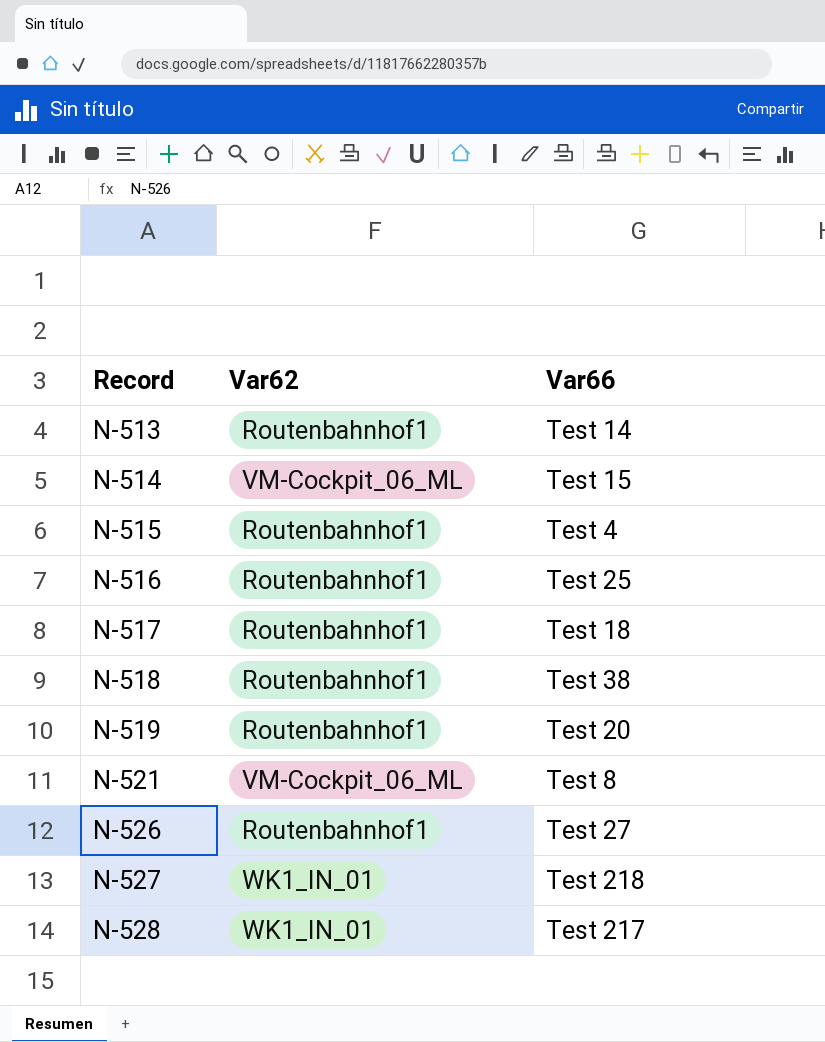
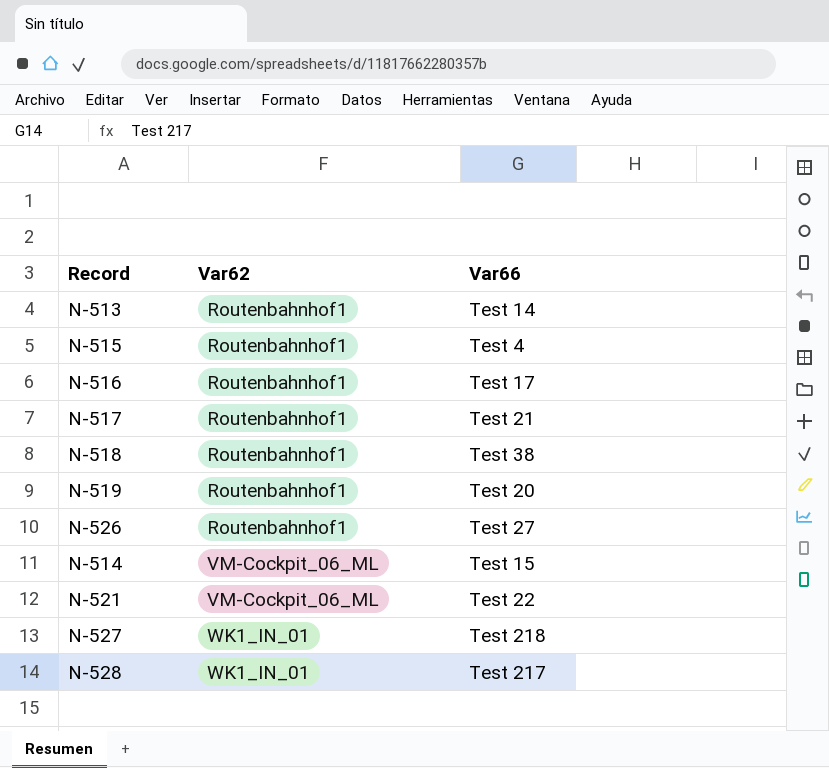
row order: Record ascending -> Var62 ascending
N-516 | Var66: Test 25 -> Test 17
N-517 | Var66: Test 18 -> Test 21
N-521 | Var66: Test 8 -> Test 22

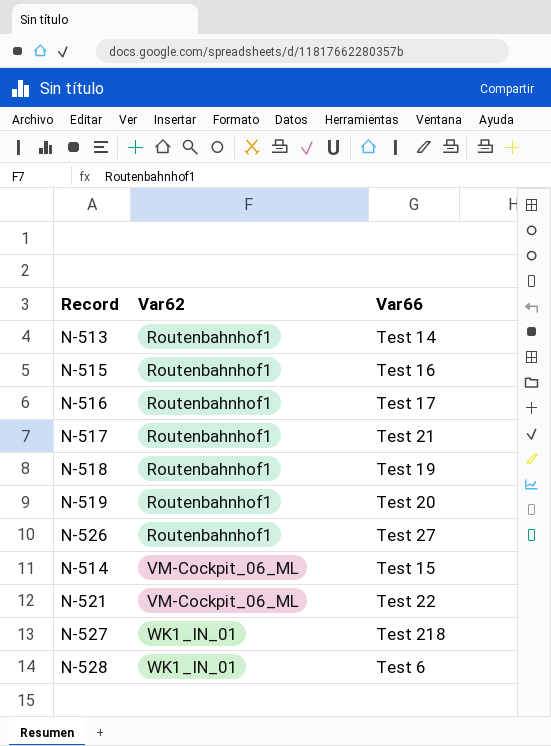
N-515 | Var66: Test 4 -> Test 16
N-518 | Var66: Test 38 -> Test 19
N-528 | Var66: Test 217 -> Test 6

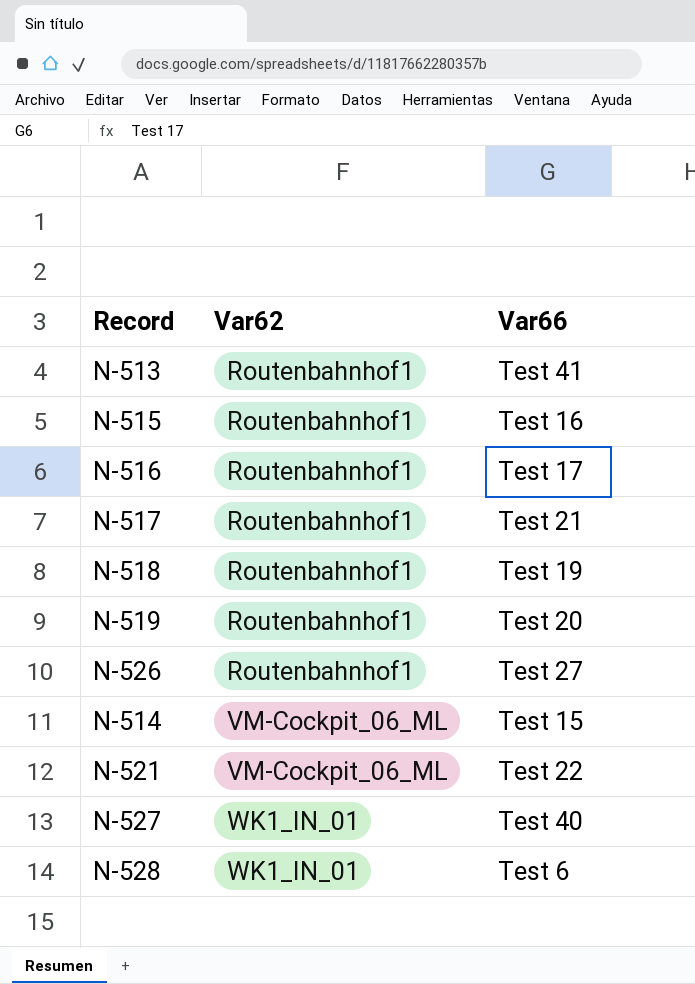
N-513 | Var66: Test 14 -> Test 41
N-527 | Var66: Test 218 -> Test 40

